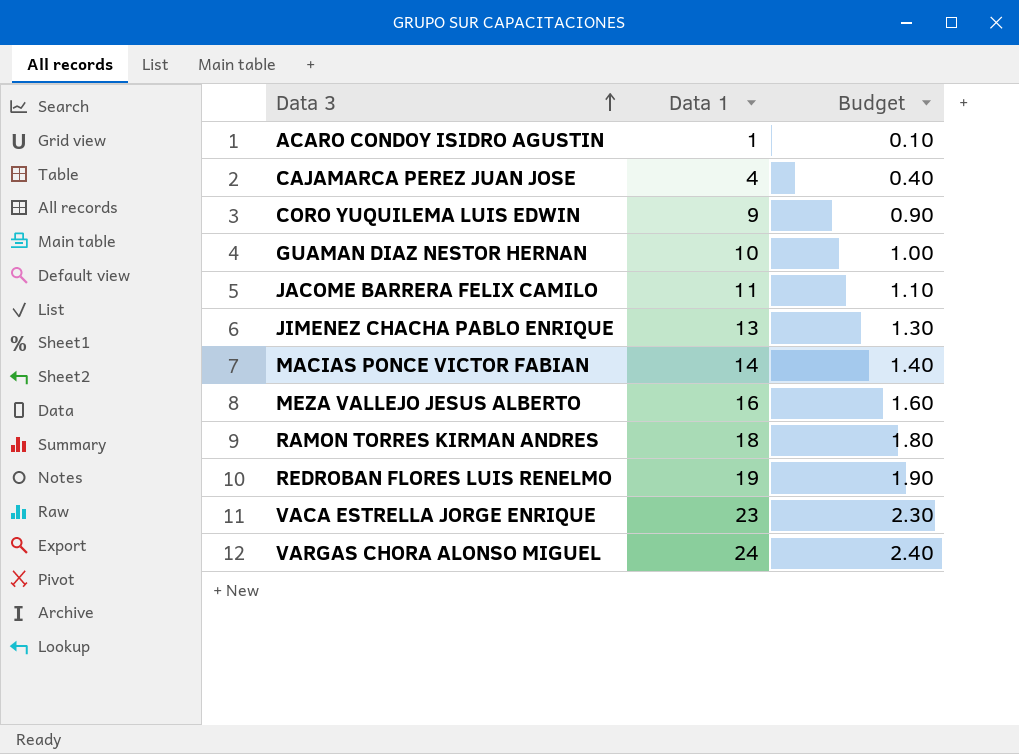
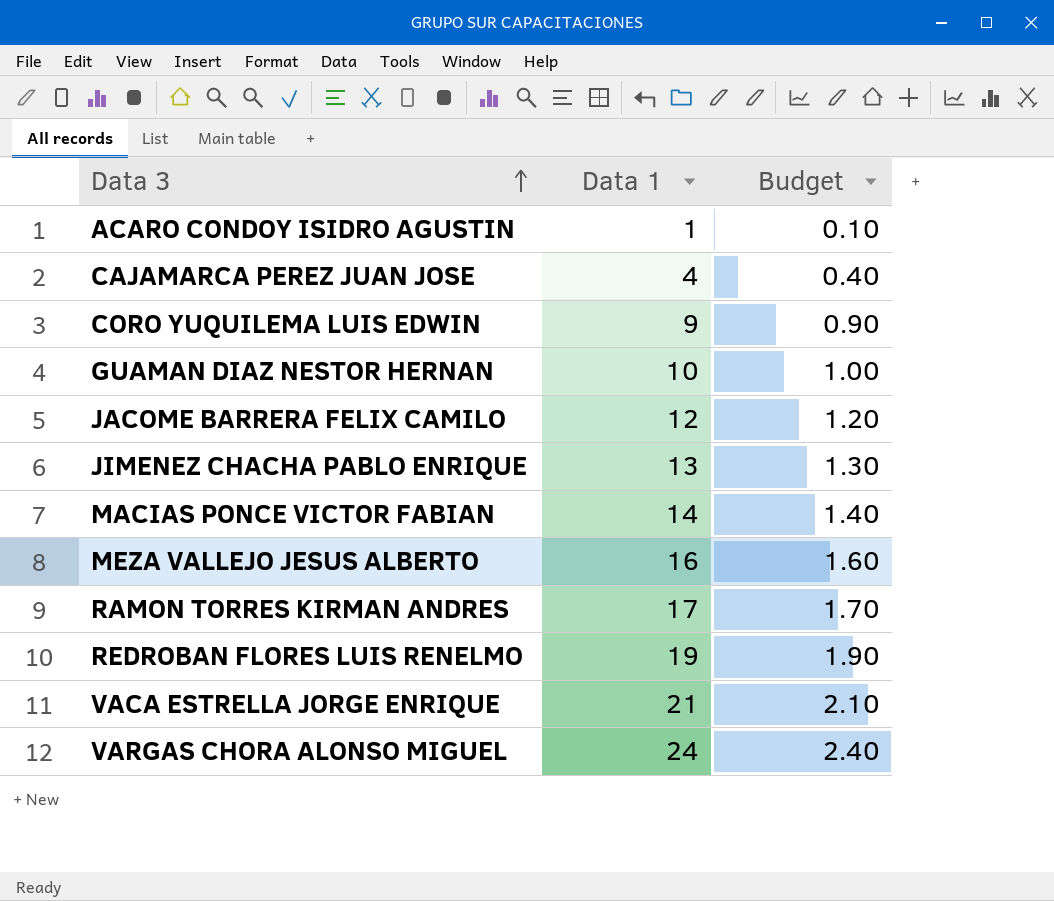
JACOME BARRERA FELIX CAMILO | Data 1: 11 -> 12
JACOME BARRERA FELIX CAMILO | Budget: 1.10 -> 1.20
RAMON TORRES KIRMAN ANDRES | Data 1: 18 -> 17
RAMON TORRES KIRMAN ANDRES | Budget: 1.80 -> 1.70
VACA ESTRELLA JORGE ENRIQUE | Data 1: 23 -> 21
VACA ESTRELLA JORGE ENRIQUE | Budget: 2.30 -> 2.10

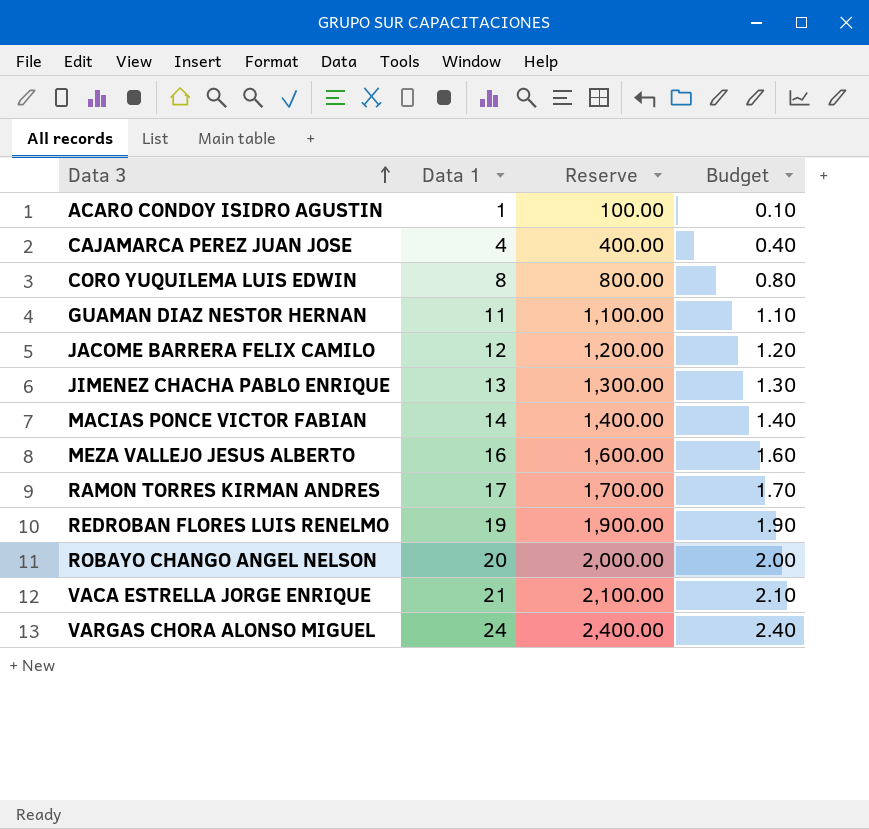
column Reserve | formula: none -> [Data 1] * 100
CORO YUQUILEMA LUIS EDWIN | Data 1: 9 -> 8
CORO YUQUILEMA LUIS EDWIN | Budget: 0.90 -> 0.80
GUAMAN DIAZ NESTOR HERNAN | Data 1: 10 -> 11
GUAMAN DIAZ NESTOR HERNAN | Budget: 1.00 -> 1.10
row ROBAYO CHANGO ANGEL NELSON: none -> 20 | 2,000.00 | 2.00

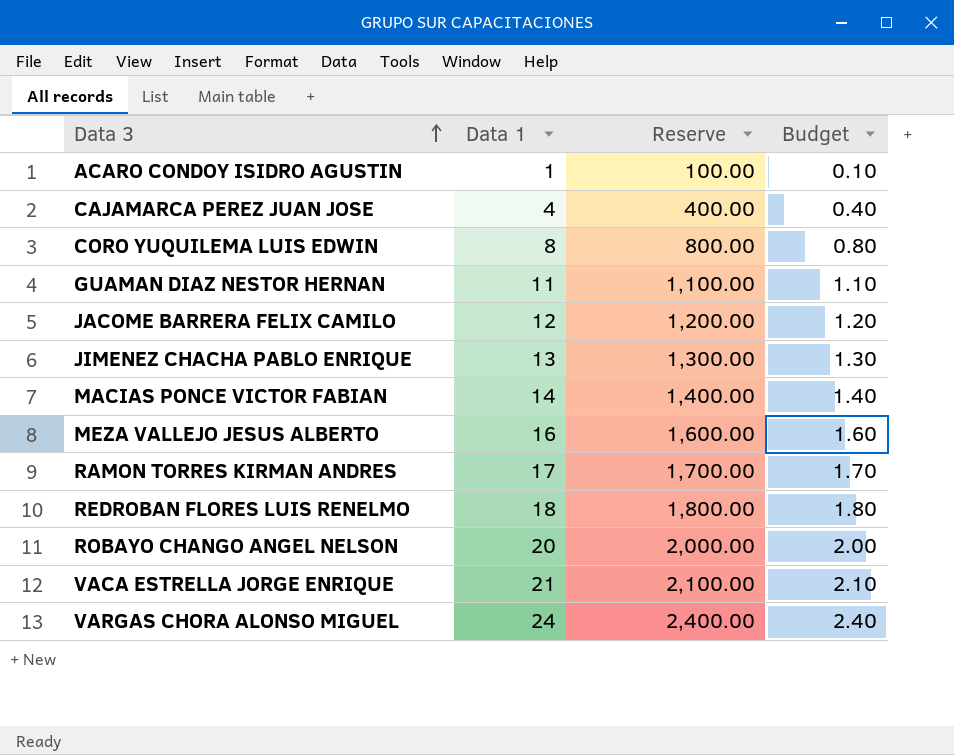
REDROBAN FLORES LUIS RENELMO | Data 1: 19 -> 18
REDROBAN FLORES LUIS RENELMO | Reserve: 1,900.00 -> 1,800.00
REDROBAN FLORES LUIS RENELMO | Budget: 1.90 -> 1.80

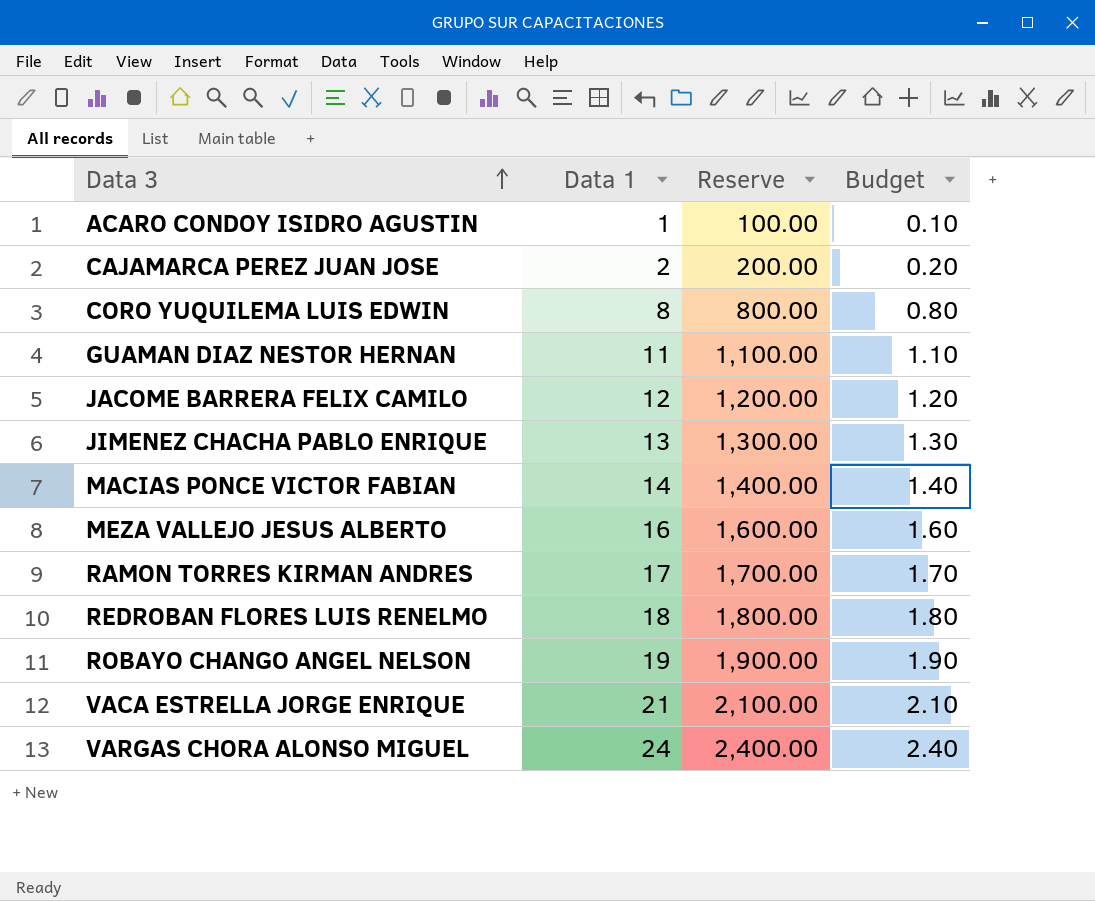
CAJAMARCA PEREZ JUAN JOSE | Data 1: 4 -> 2
CAJAMARCA PEREZ JUAN JOSE | Reserve: 400.00 -> 200.00
CAJAMARCA PEREZ JUAN JOSE | Budget: 0.40 -> 0.20
ROBAYO CHANGO ANGEL NELSON | Data 1: 20 -> 19
ROBAYO CHANGO ANGEL NELSON | Reserve: 2,000.00 -> 1,900.00
ROBAYO CHANGO ANGEL NELSON | Budget: 2.00 -> 1.90

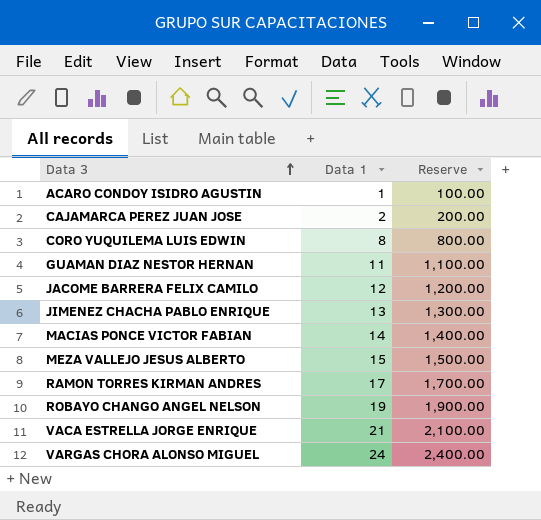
column Budget | formula: [Data 1] * 0.1 -> none
row REDROBAN FLORES LUIS RENELMO: 18 | 1,800.00 | 1.80 -> none
MEZA VALLEJO JESUS ALBERTO | Data 1: 16 -> 15
MEZA VALLEJO JESUS ALBERTO | Reserve: 1,600.00 -> 1,500.00

